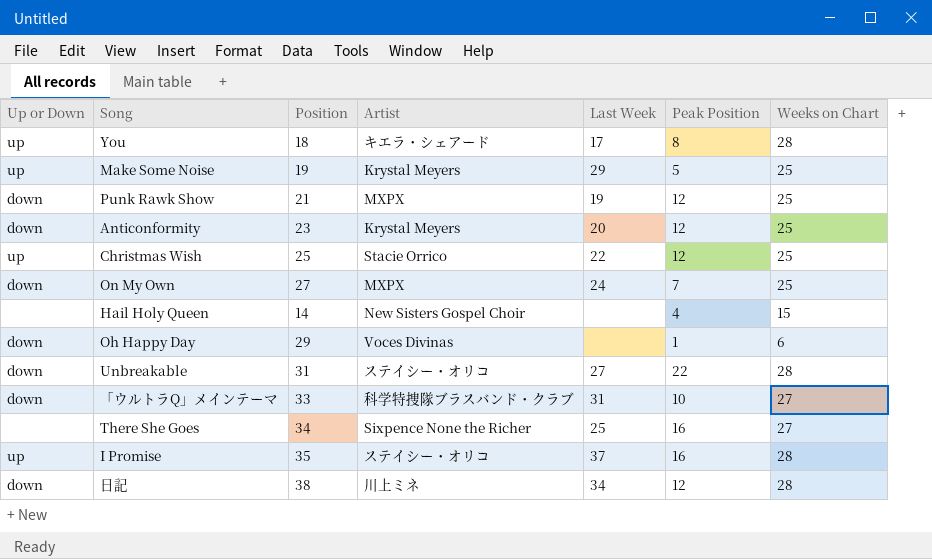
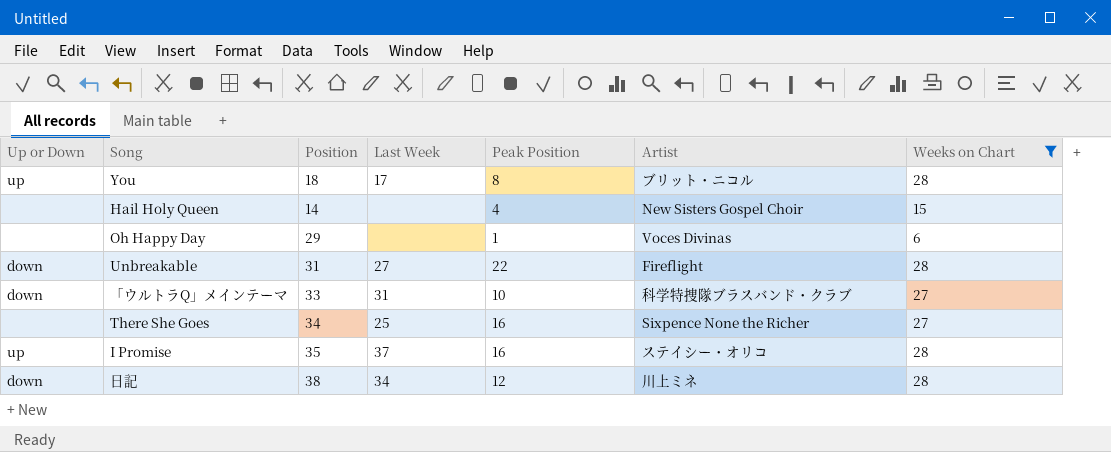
filter: none -> Weeks on Chart != 25
column Artist | position: 4 -> 6
You | Artist: キエラ・シェアード -> ブリット・ニコル
Oh Happy Day | Up or Down: down -> none
Unbreakable | Artist: ステイシー・オリコ -> Fireflight

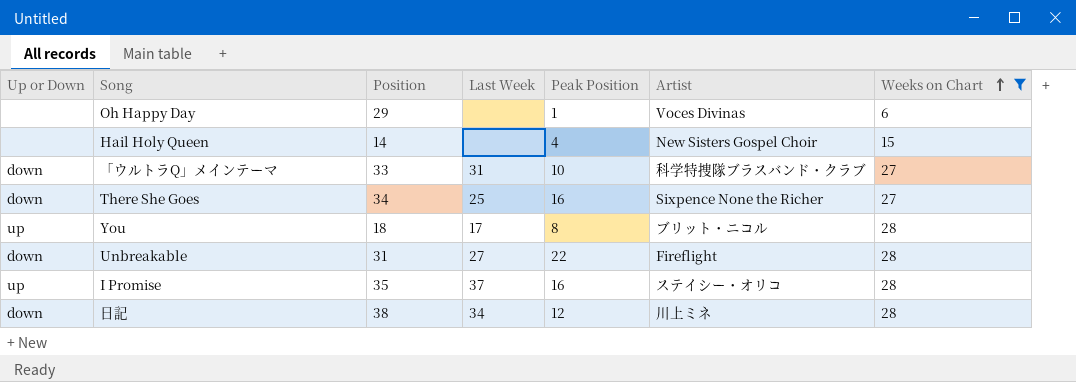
row order: none -> Weeks on Chart ascending
There She Goes | Up or Down: none -> down

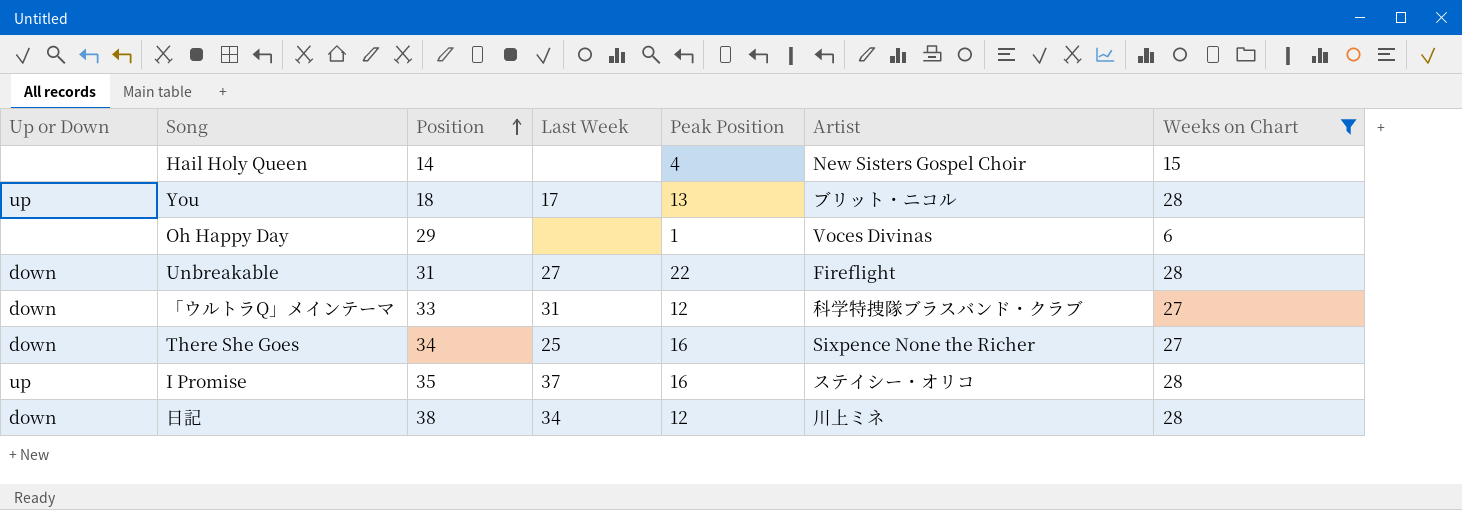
row order: Weeks on Chart ascending -> Position ascending
You | Peak Position: 8 -> 13
「ウルトラQ」メインテーマ | Peak Position: 10 -> 12

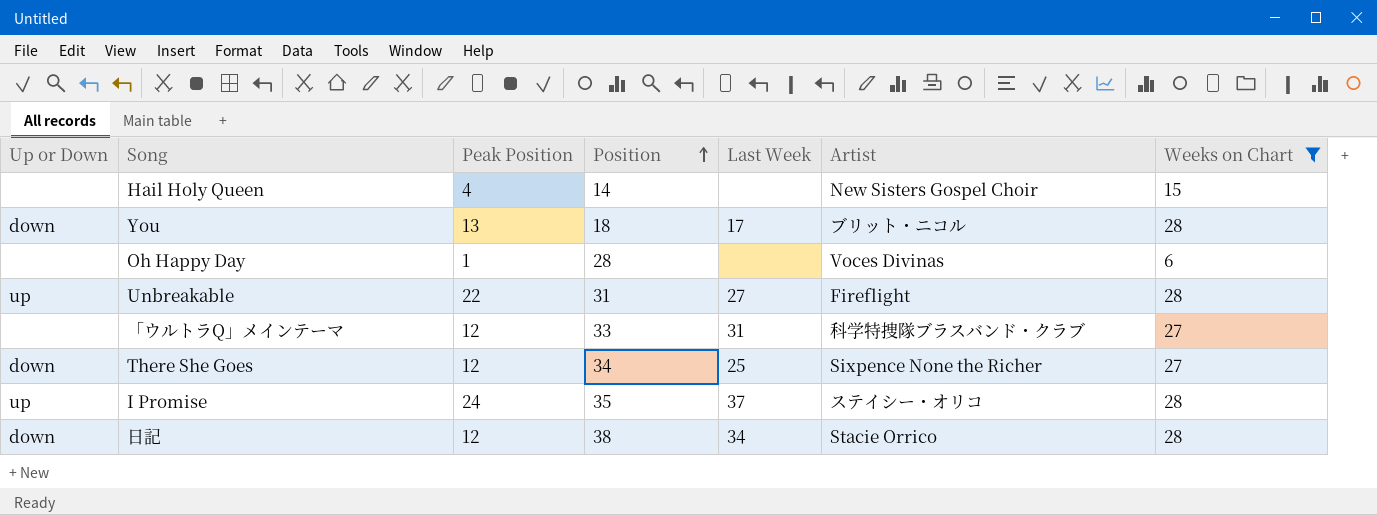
column Peak Position | position: 5 -> 3
You | Up or Down: up -> down
Oh Happy Day | Position: 29 -> 28
Unbreakable | Up or Down: down -> up
「ウルトラQ」メインテーマ | Up or Down: down -> none
There She Goes | Peak Position: 16 -> 12
I Promise | Peak Position: 16 -> 24
日記 | Artist: 川上ミネ -> Stacie Orrico

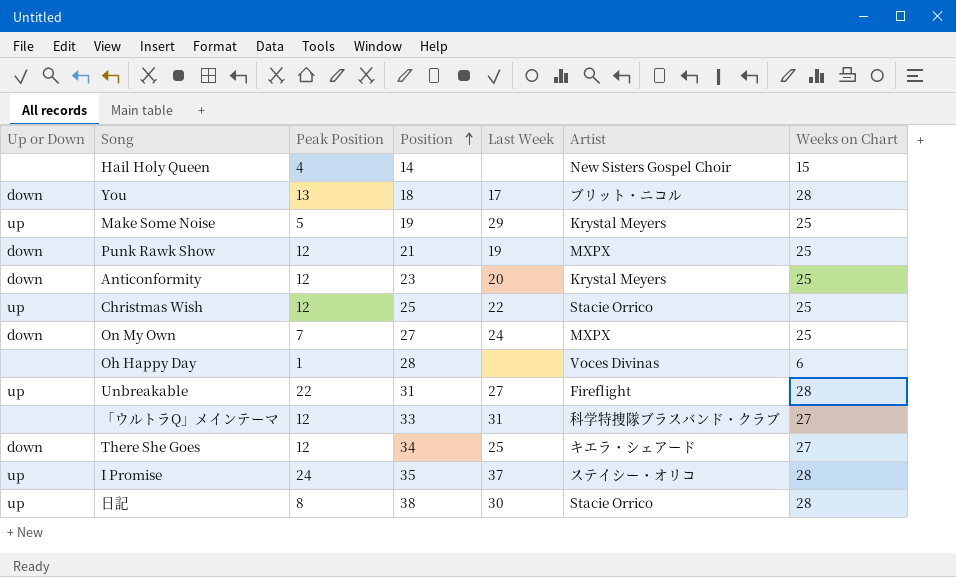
filter: Weeks on Chart != 25 -> none
There She Goes | Artist: Sixpence None the Richer -> キエラ・シェアード
日記 | Up or Down: down -> up
日記 | Peak Position: 12 -> 8
日記 | Last Week: 34 -> 30

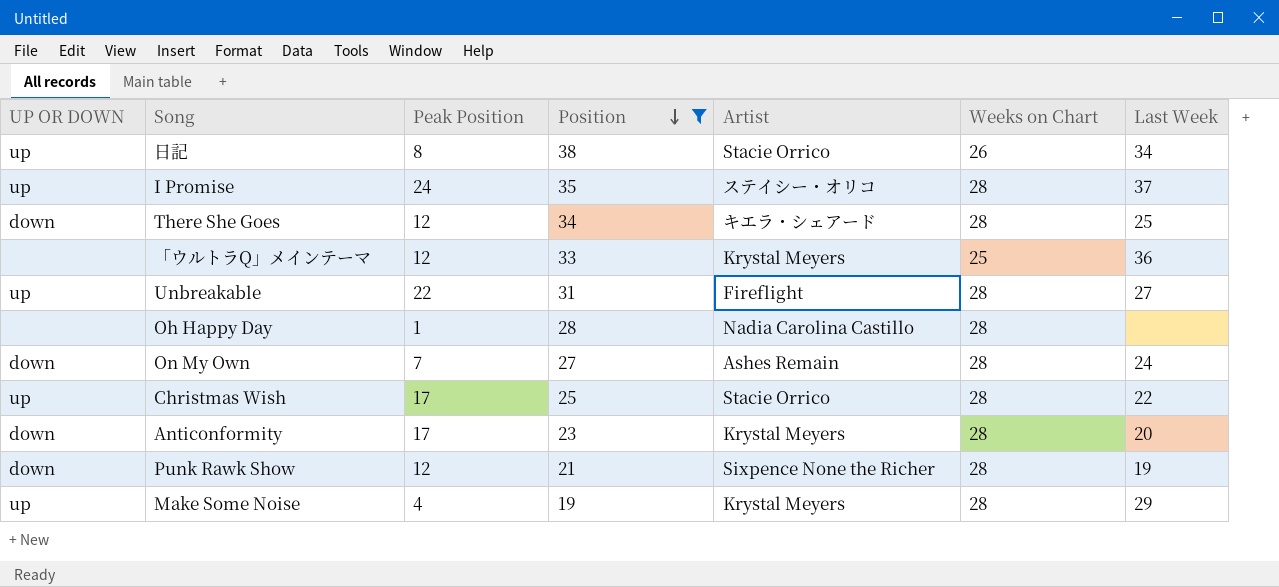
filter: none -> Position >= 19
row order: Position ascending -> Position descending
column name: Up or Down -> UP OR DOWN
column Last Week | position: 5 -> 7
日記 | Weeks on Chart: 28 -> 26
日記 | Last Week: 30 -> 34
There She Goes | Weeks on Chart: 27 -> 28
「ウルトラQ」メインテーマ | Artist: 科学特捜隊ブラスバンド・クラブ -> Krystal Meyers
「ウルトラQ」メインテーマ | Weeks on Chart: 27 -> 25
「ウルトラQ」メインテーマ | Last Week: 31 -> 36
Oh Happy Day | Artist: Voces Divinas -> Nadia Carolina Castillo
Oh Happy Day | Weeks on Chart: 6 -> 28
On My Own | Artist: MXPX -> Ashes Remain
On My Own | Weeks on Chart: 25 -> 28
Christmas Wish | Peak Position: 12 -> 17
Christmas Wish | Weeks on Chart: 25 -> 28
Anticonformity | Peak Position: 12 -> 17
Anticonformity | Weeks on Chart: 25 -> 28
Punk Rawk Show | Artist: MXPX -> Sixpence None the Richer
Punk Rawk Show | Weeks on Chart: 25 -> 28
Make Some Noise | Peak Position: 5 -> 4
Make Some Noise | Weeks on Chart: 25 -> 28

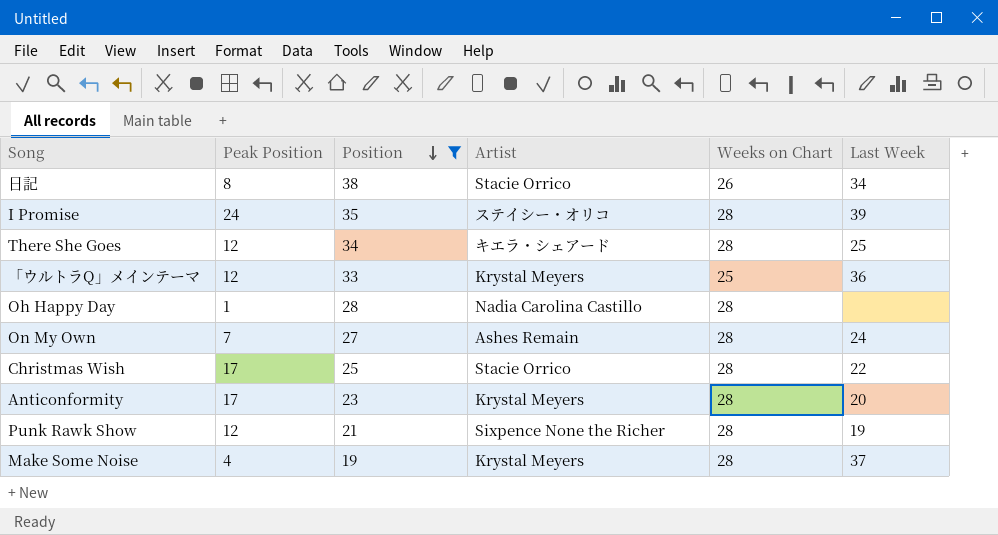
column UP OR DOWN | position: 1 -> none
row Unbreakable: up | 22 | 31 | Fireflight | 28 | 27 -> none
I Promise | Last Week: 37 -> 39
Make Some Noise | Last Week: 29 -> 37

